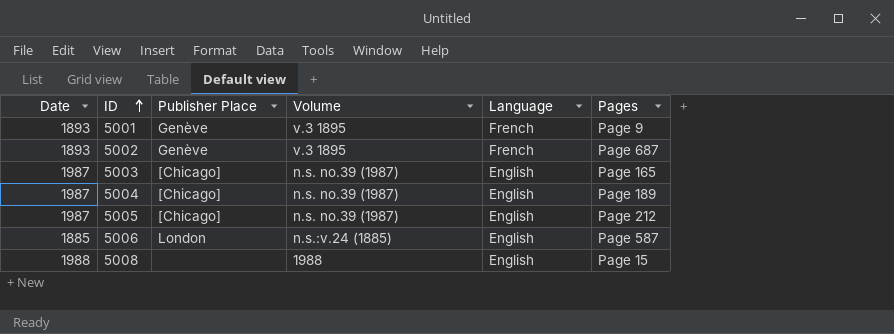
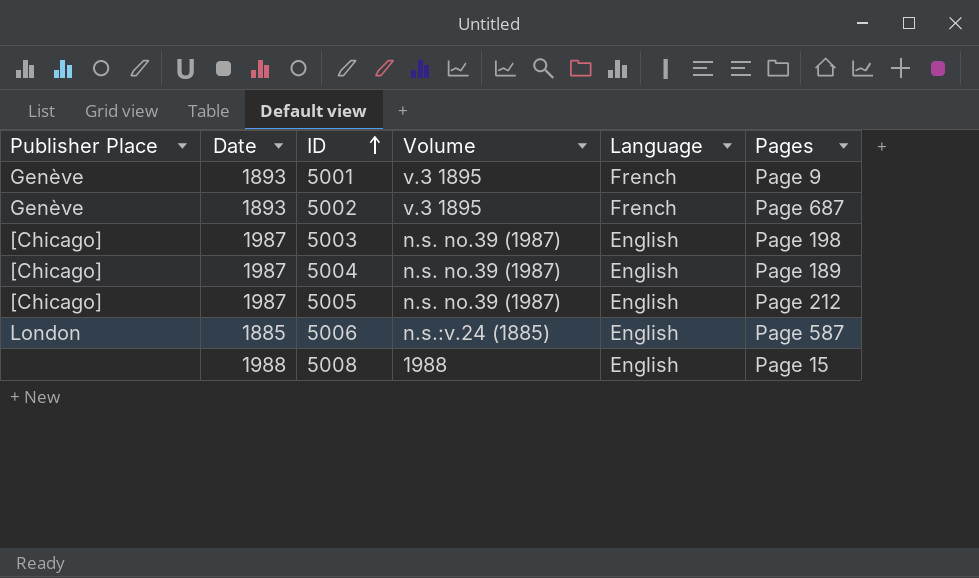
column Publisher Place | position: 3 -> 1
5003 | Pages: Page 165 -> Page 198

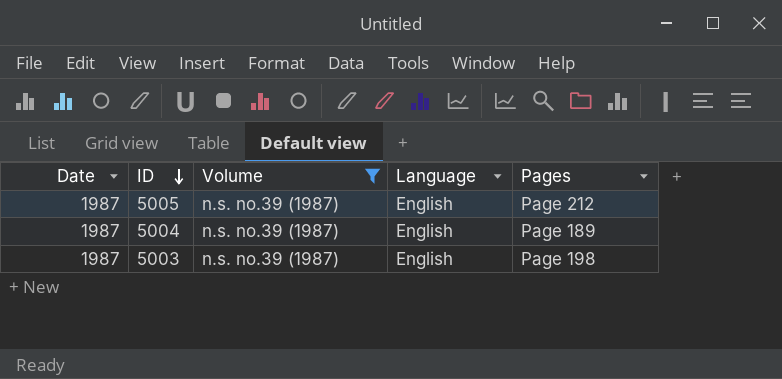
filter: none -> Volume = n.s. no.39 (1987)
row order: ID ascending -> ID descending
column Publisher Place | position: 1 -> none

